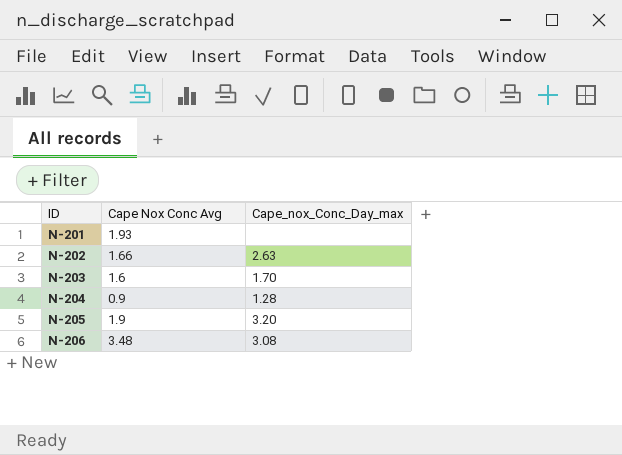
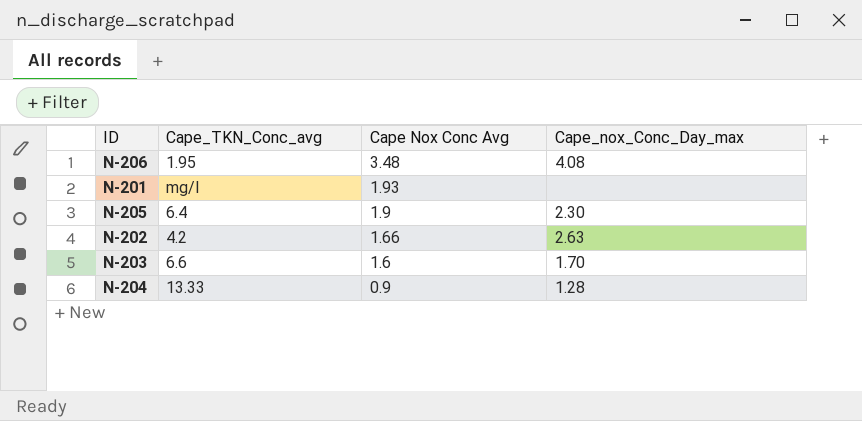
row order: ID ascending -> Cape Nox Conc Avg descending
column Cape_TKN_Conc_avg | position: none -> 2
N-206 | Cape_nox_Conc_Day_max: 3.08 -> 4.08
N-205 | Cape_nox_Conc_Day_max: 3.20 -> 2.30

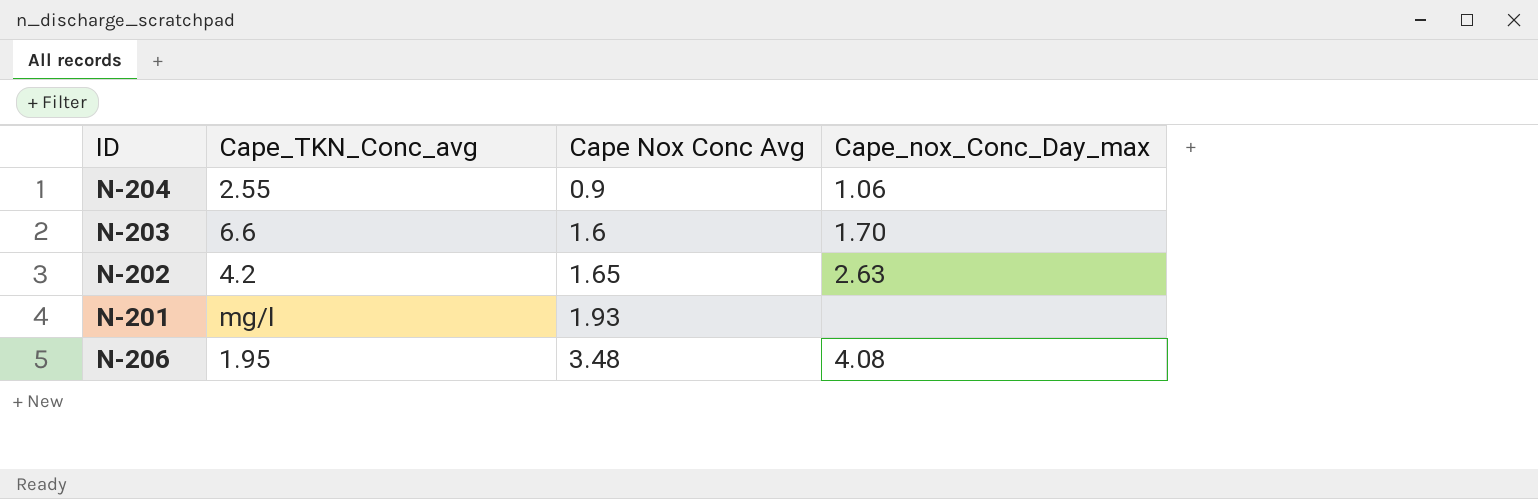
row order: Cape Nox Conc Avg descending -> Cape Nox Conc Avg ascending
row N-205: 6.4 | 1.9 | 2.30 -> none
N-204 | Cape_TKN_Conc_avg: 13.33 -> 2.55
N-204 | Cape_nox_Conc_Day_max: 1.28 -> 1.06
N-202 | Cape Nox Conc Avg: 1.66 -> 1.65

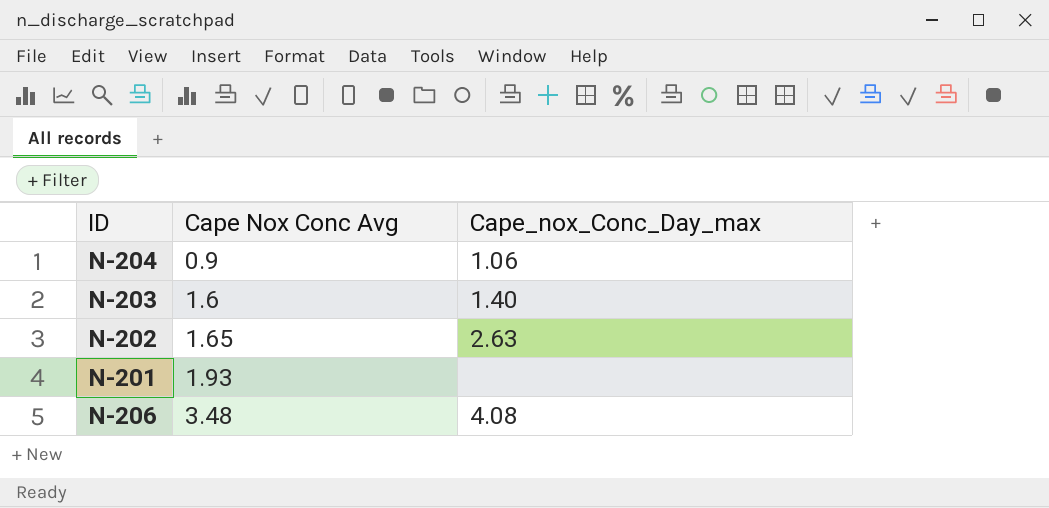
column Cape_TKN_Conc_avg | position: 2 -> none
N-203 | Cape_nox_Conc_Day_max: 1.70 -> 1.40

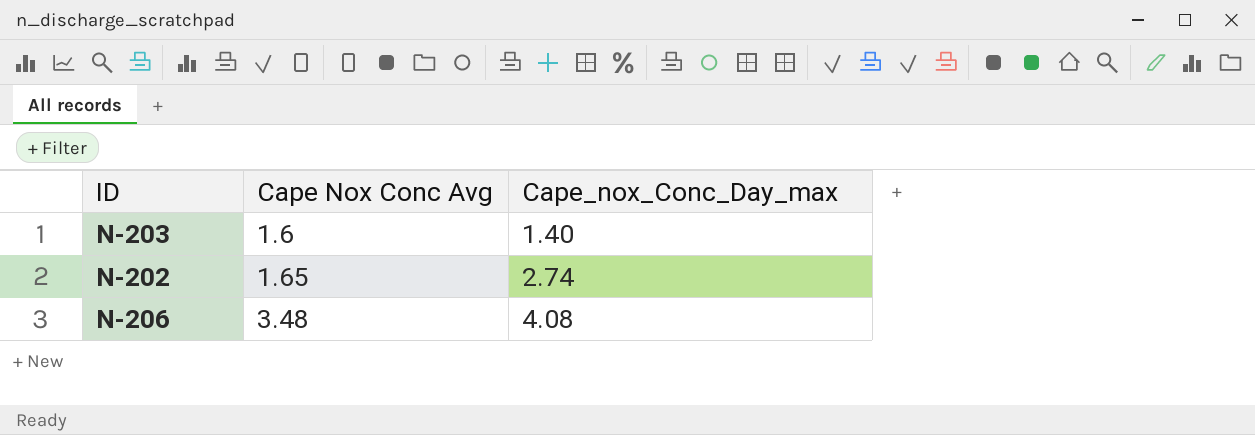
row N-204: 0.9 | 1.06 -> none
row N-201: 1.93 | none -> none
N-202 | Cape_nox_Conc_Day_max: 2.63 -> 2.74

